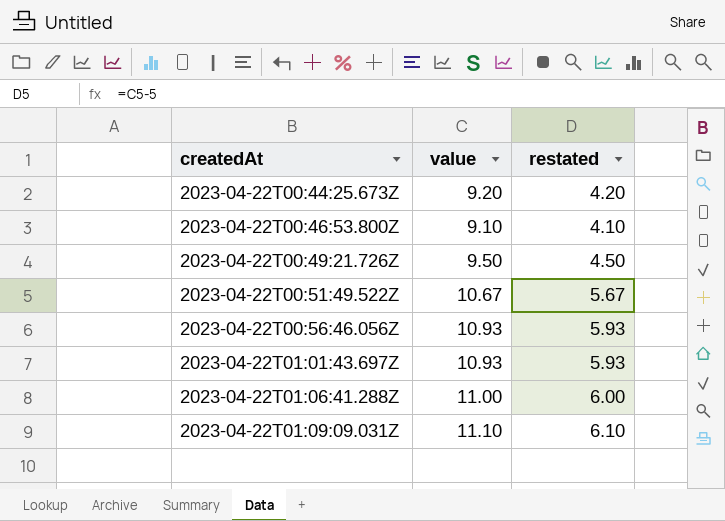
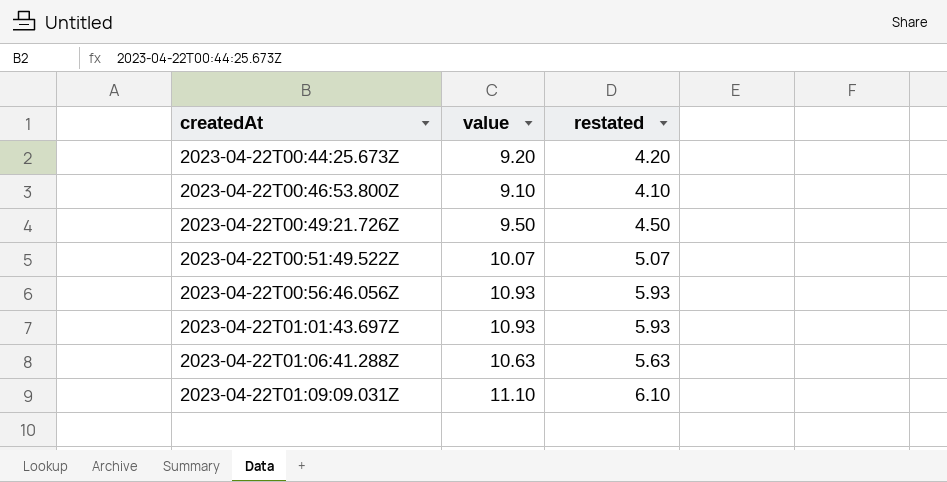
2023-04-22T00:51:49.522Z | value: 10.67 -> 10.07
2023-04-22T00:51:49.522Z | restated: 5.67 -> 5.07
2023-04-22T01:06:41.288Z | value: 11.00 -> 10.63
2023-04-22T01:06:41.288Z | restated: 6.00 -> 5.63

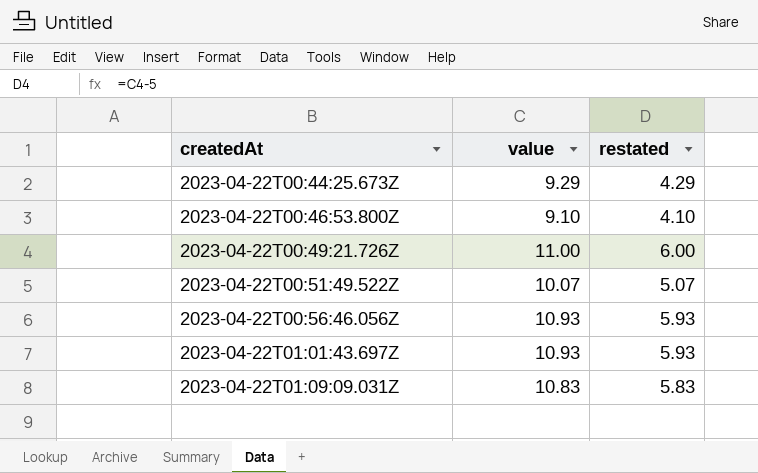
row 2023-04-22T01:06:41.288Z: 10.63 | 5.63 -> none
2023-04-22T00:44:25.673Z | value: 9.20 -> 9.29
2023-04-22T00:44:25.673Z | restated: 4.20 -> 4.29
2023-04-22T00:49:21.726Z | value: 9.50 -> 11.00
2023-04-22T00:49:21.726Z | restated: 4.50 -> 6.00
2023-04-22T01:09:09.031Z | value: 11.10 -> 10.83
2023-04-22T01:09:09.031Z | restated: 6.10 -> 5.83

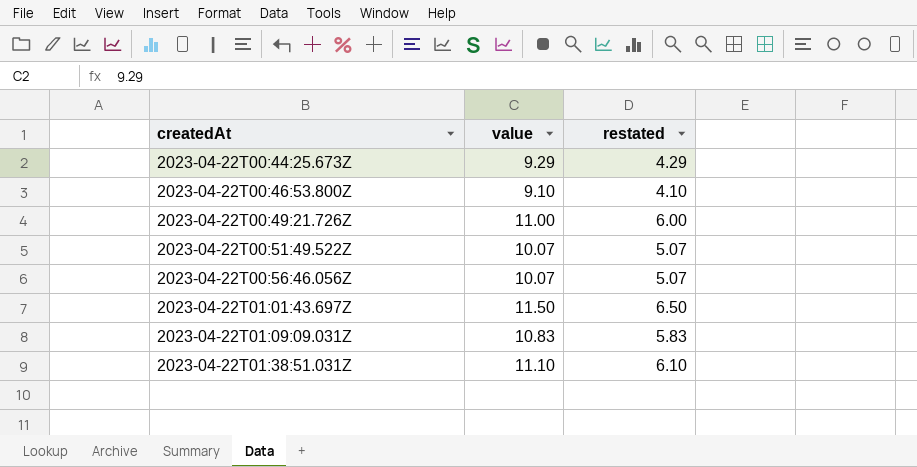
2023-04-22T00:56:46.056Z | value: 10.93 -> 10.07
2023-04-22T00:56:46.056Z | restated: 5.93 -> 5.07
2023-04-22T01:01:43.697Z | value: 10.93 -> 11.50
2023-04-22T01:01:43.697Z | restated: 5.93 -> 6.50
row 2023-04-22T01:38:51.031Z: none -> 11.10 | 6.10

